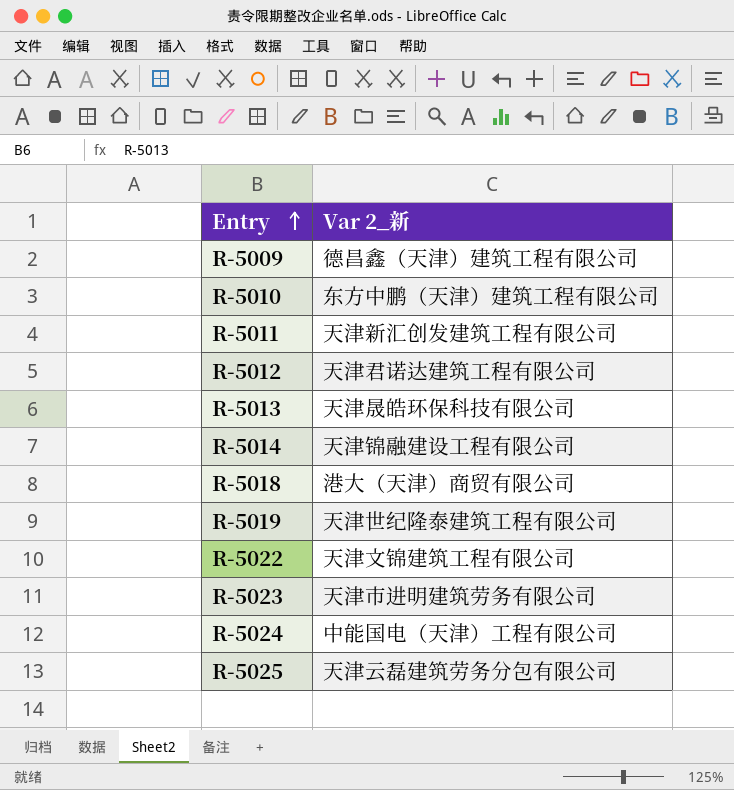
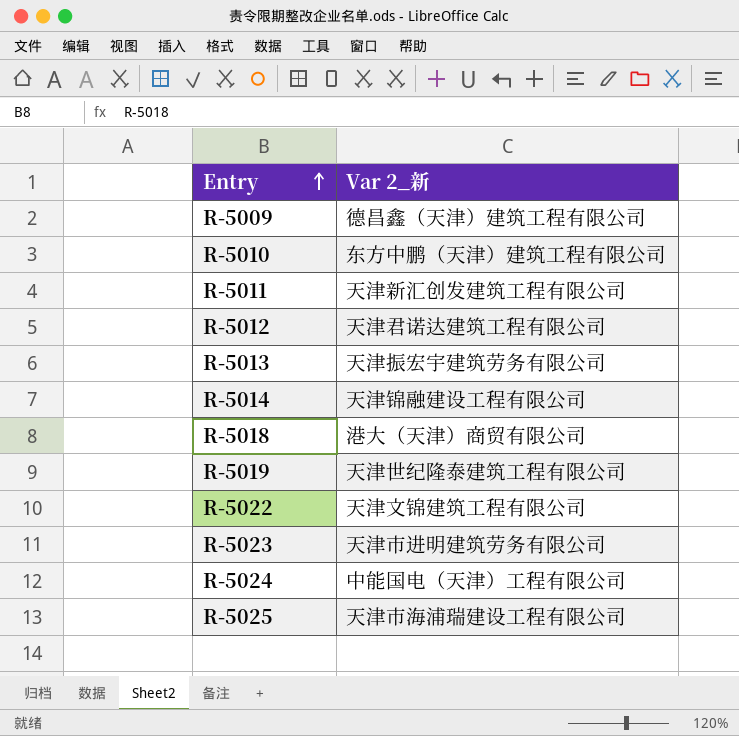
R-5013 | Var 2_新: 天津晟皓环保科技有限公司 -> 天津振宏宇建筑劳务有限公司
R-5025 | Var 2_新: 天津云磊建筑劳务分包有限公司 -> 天津市海浦瑞建设工程有限公司

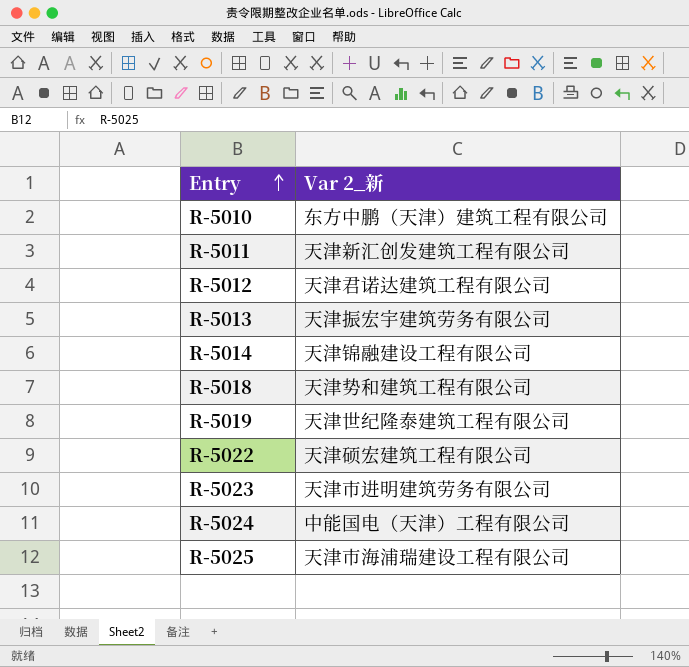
row R-5009: 德昌鑫（天津）建筑工程有限公司 -> none
R-5018 | Var 2_新: 港大（天津）商贸有限公司 -> 天津势和建筑工程有限公司
R-5022 | Var 2_新: 天津文锦建筑工程有限公司 -> 天津硕宏建筑工程有限公司

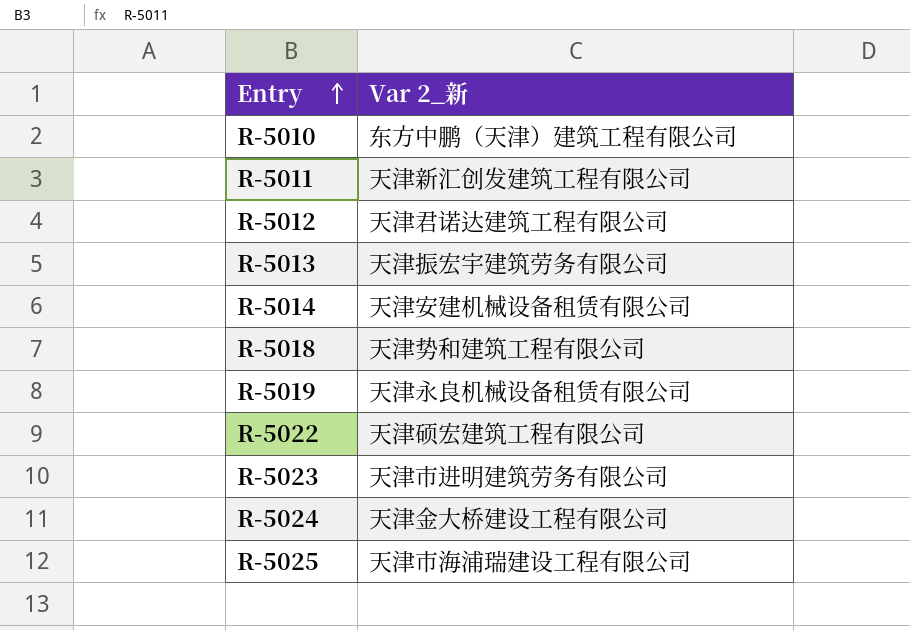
R-5014 | Var 2_新: 天津锦融建设工程有限公司 -> 天津安建机械设备租赁有限公司
R-5019 | Var 2_新: 天津世纪隆泰建筑工程有限公司 -> 天津永良机械设备租赁有限公司
R-5024 | Var 2_新: 中能国电（天津）工程有限公司 -> 天津金大桥建设工程有限公司

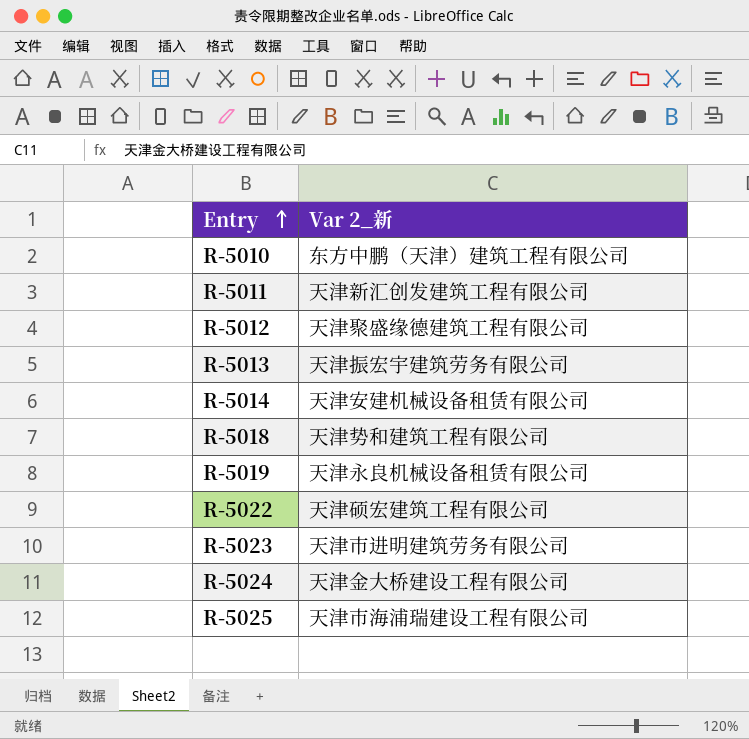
R-5012 | Var 2_新: 天津君诺达建筑工程有限公司 -> 天津聚盛缘德建筑工程有限公司

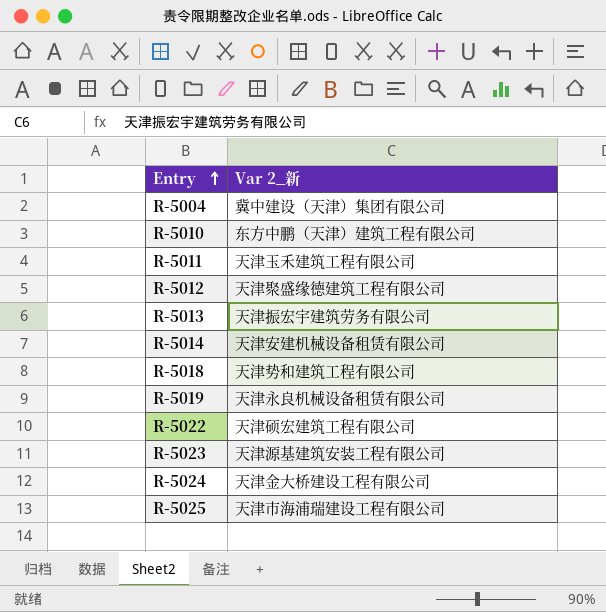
row R-5004: none -> 冀中建设（天津）集团有限公司
R-5011 | Var 2_新: 天津新汇创发建筑工程有限公司 -> 天津玉禾建筑工程有限公司
R-5023 | Var 2_新: 天津市进明建筑劳务有限公司 -> 天津源基建筑安装工程有限公司

